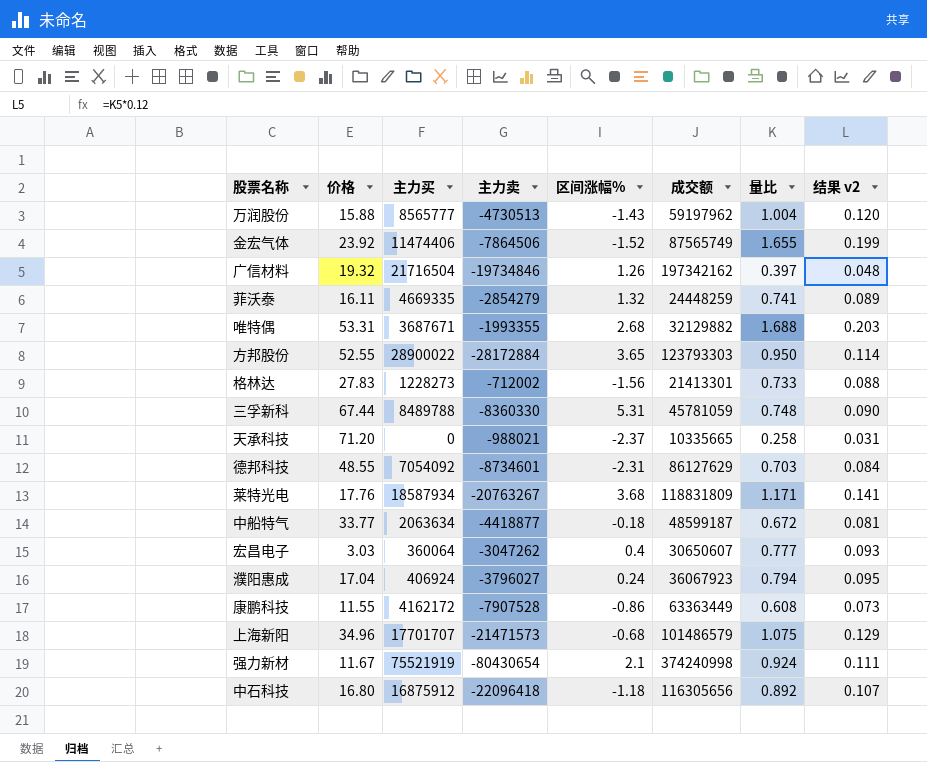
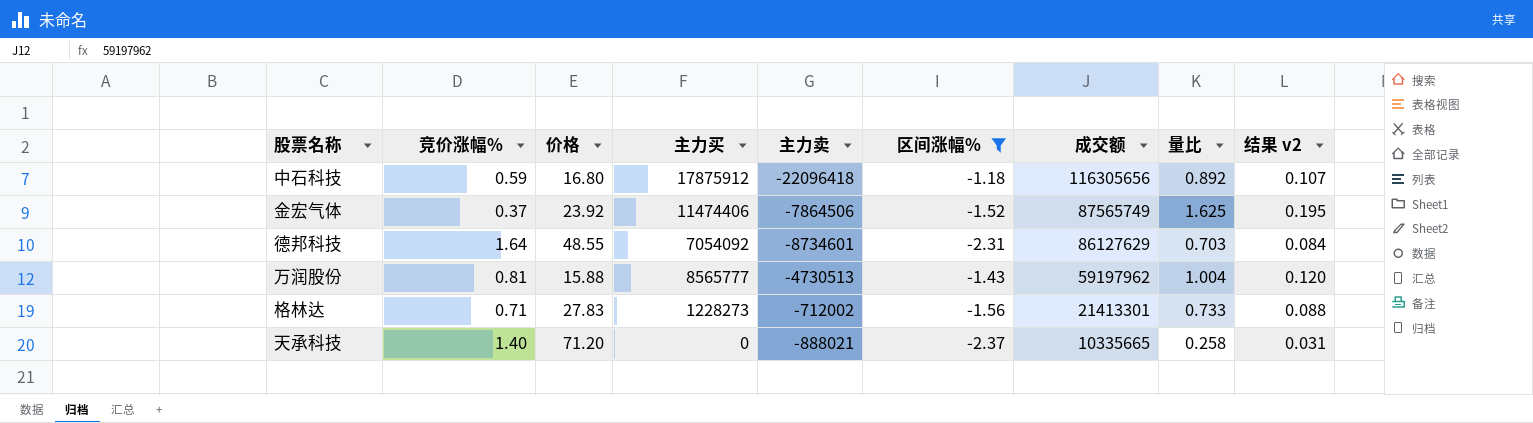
filter: none -> 区间涨幅% <= -1.18
row order: none -> 成交额 descending
column 竞价涨幅% | position: none -> 2
中石科技 | 主力买: 16875912 -> 17875912
金宏气体 | 量比: 1.655 -> 1.625
金宏气体 | 结果 v2: 0.199 -> 0.195
天承科技 | 主力卖: -988021 -> -888021

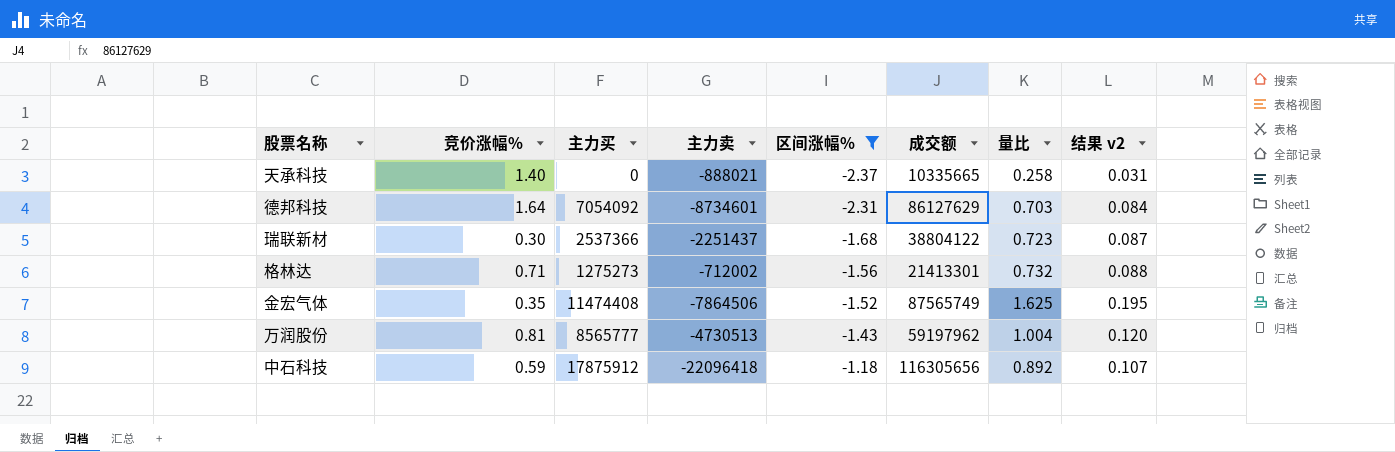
row order: 成交额 descending -> 区间涨幅% ascending
column 价格 | position: 3 -> none
row 瑞联新材: none -> 0.30 | 2537366 | -2251437 | -1.68 | 38804122 | 0.723 | 0.087
格林达 | 主力买: 1228273 -> 1275273
格林达 | 量比: 0.733 -> 0.732
金宏气体 | 竞价涨幅%: 0.37 -> 0.35
金宏气体 | 主力买: 11474406 -> 11474408

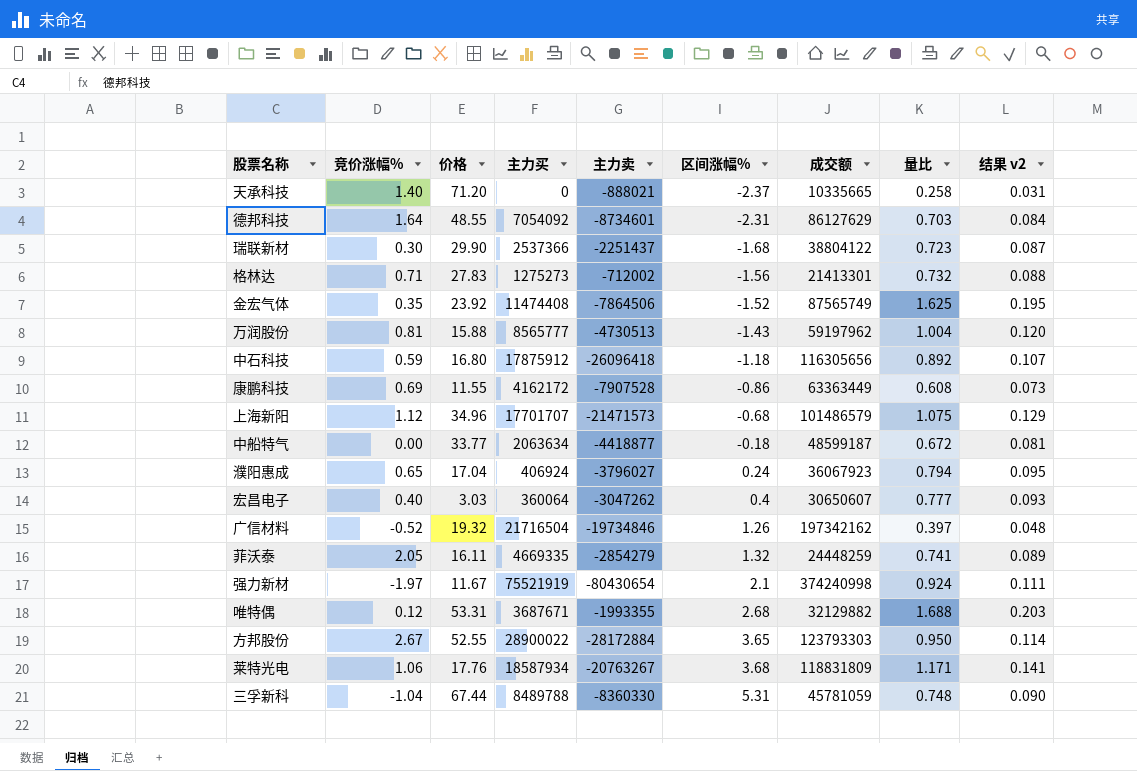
filter: 区间涨幅% <= -1.18 -> none
column 价格 | position: none -> 3
中石科技 | 主力卖: -22096418 -> -26096418

